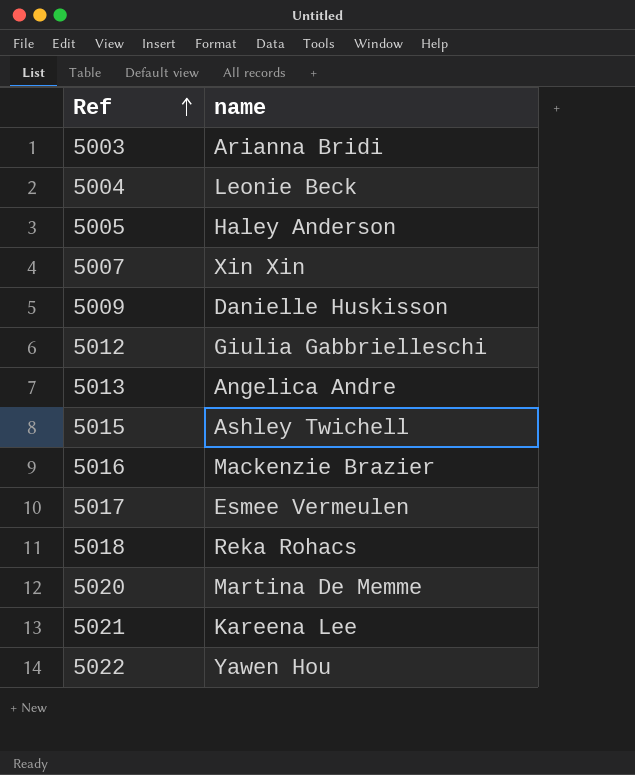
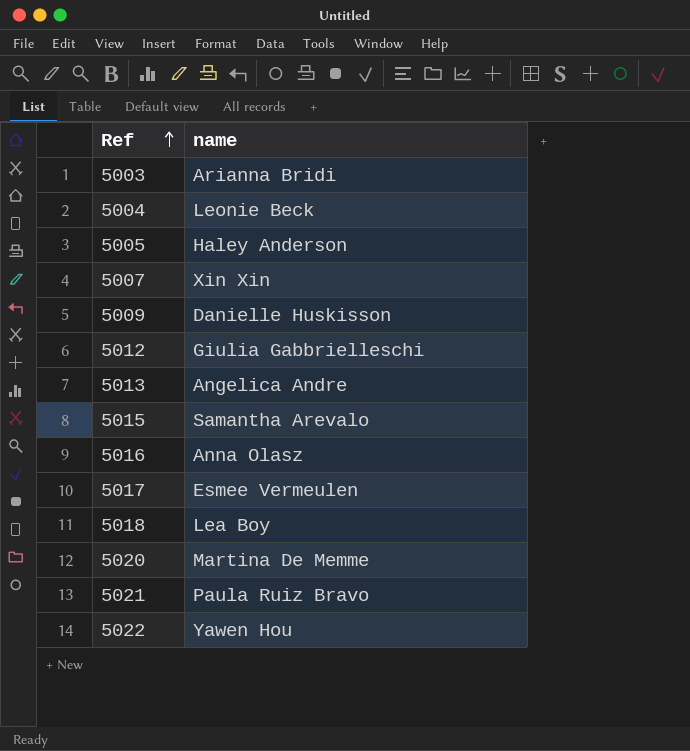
5015 | name: Ashley Twichell -> Samantha Arevalo
5016 | name: Mackenzie Brazier -> Anna Olasz
5018 | name: Reka Rohacs -> Lea Boy
5021 | name: Kareena Lee -> Paula Ruiz Bravo

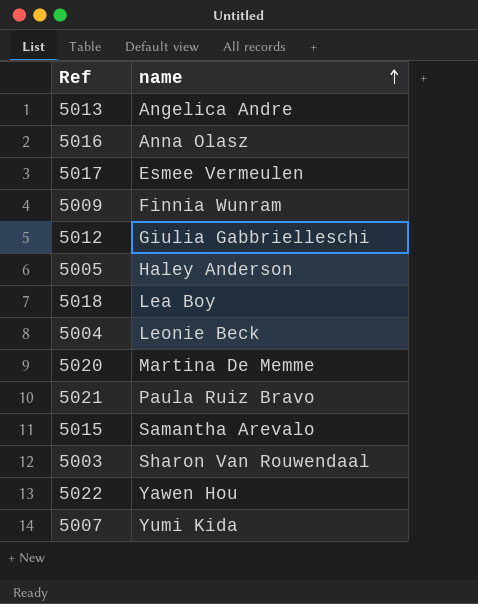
row order: Ref ascending -> name ascending
5009 | name: Danielle Huskisson -> Finnia Wunram
5003 | name: Arianna Bridi -> Sharon Van Rouwendaal
5007 | name: Xin Xin -> Yumi Kida

